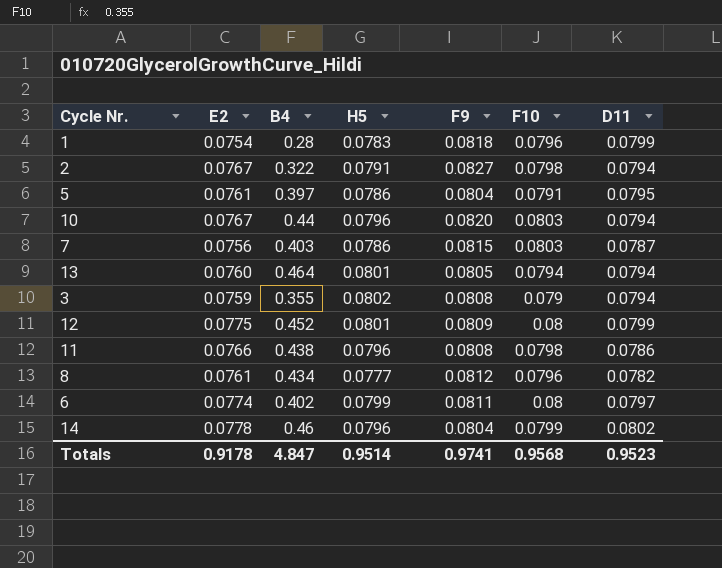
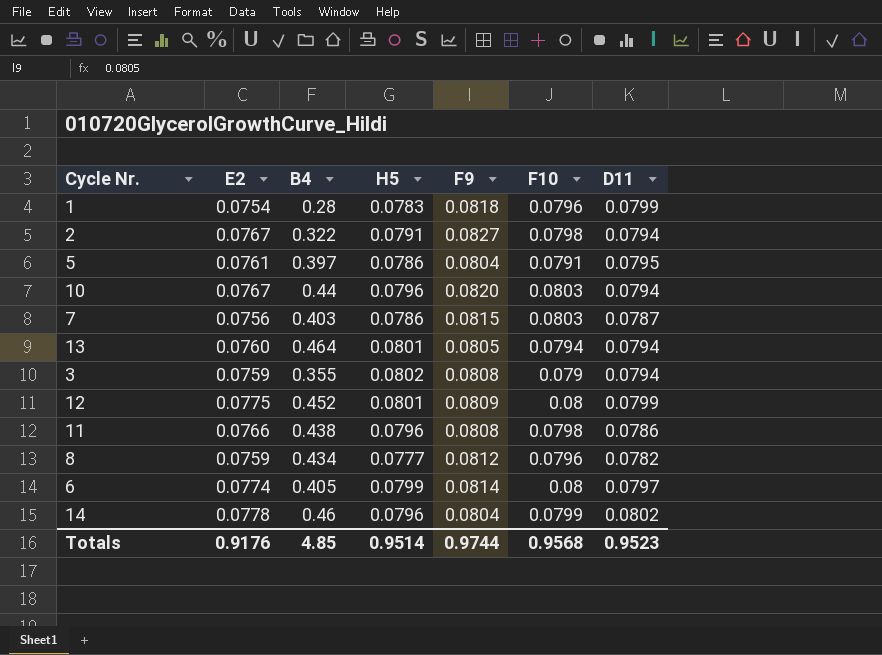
8 | E2: 0.0761 -> 0.0759
6 | B4: 0.402 -> 0.405
6 | F9: 0.0811 -> 0.0814
Totals | E2: 0.9178 -> 0.9176
Totals | B4: 4.847 -> 4.85
Totals | F9: 0.9741 -> 0.9744

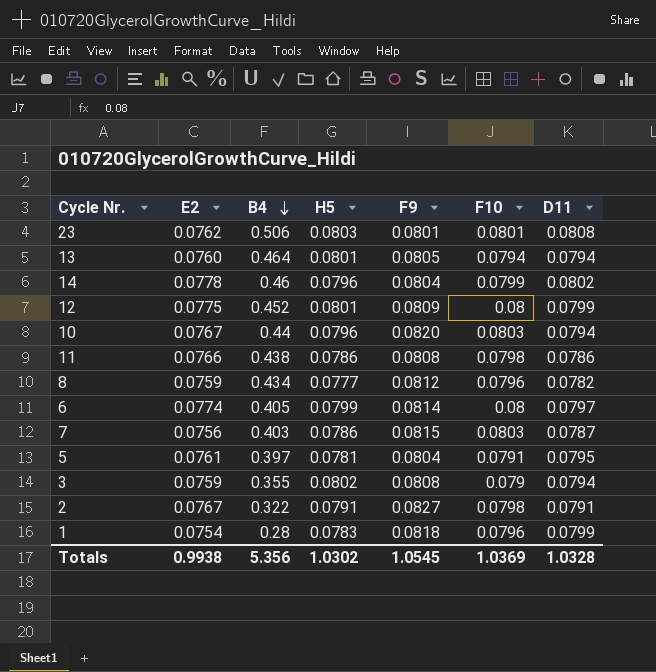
row order: none -> B4 descending
row 23: none -> 0.0762 | 0.506 | 0.0803 | 0.0801 | 0.0801 | 0.0808
11 | H5: 0.0796 -> 0.0786
5 | H5: 0.0786 -> 0.0781
2 | D11: 0.0794 -> 0.0791
Totals | E2: 0.9176 -> 0.9938
Totals | B4: 4.85 -> 5.356
Totals | H5: 0.9514 -> 1.0302
Totals | F9: 0.9744 -> 1.0545
Totals | F10: 0.9568 -> 1.0369
Totals | D11: 0.9523 -> 1.0328

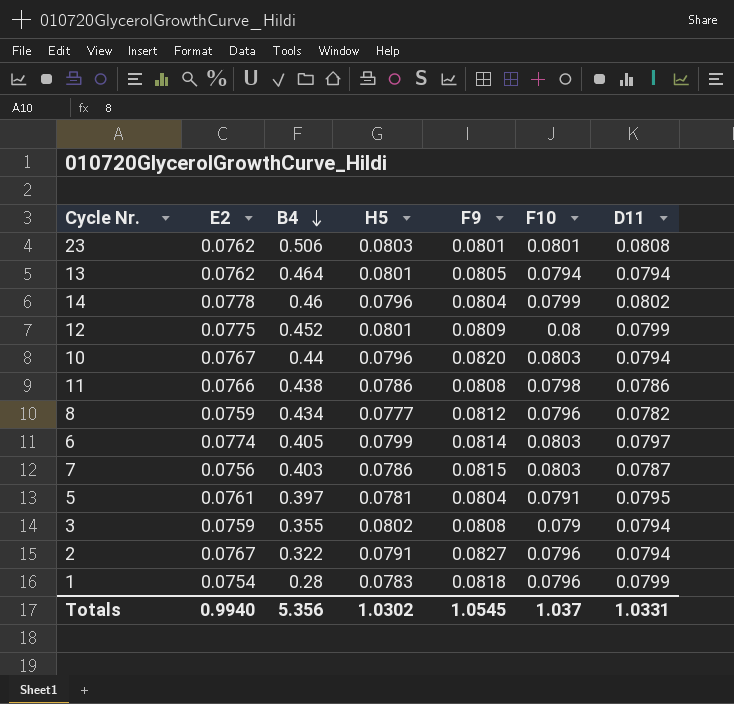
13 | E2: 0.0760 -> 0.0762
6 | F10: 0.08 -> 0.0803
2 | F10: 0.0798 -> 0.0796
2 | D11: 0.0791 -> 0.0794
Totals | E2: 0.9938 -> 0.9940
Totals | F10: 1.0369 -> 1.037
Totals | D11: 1.0328 -> 1.0331

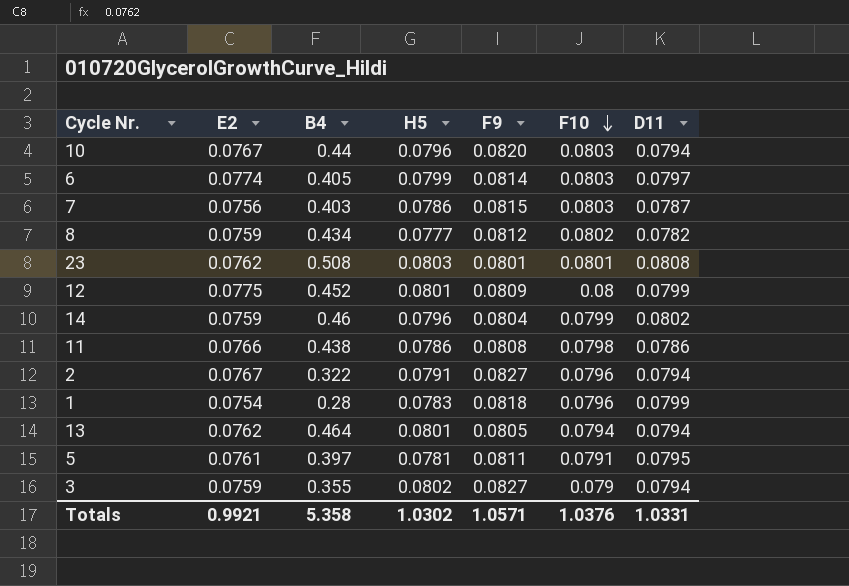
row order: B4 descending -> F10 descending
8 | F10: 0.0796 -> 0.0802
23 | B4: 0.506 -> 0.508
14 | E2: 0.0778 -> 0.0759
5 | F9: 0.0804 -> 0.0811
3 | F9: 0.0808 -> 0.0827
Totals | E2: 0.9940 -> 0.9921
Totals | B4: 5.356 -> 5.358
Totals | F9: 1.0545 -> 1.0571
Totals | F10: 1.037 -> 1.0376

